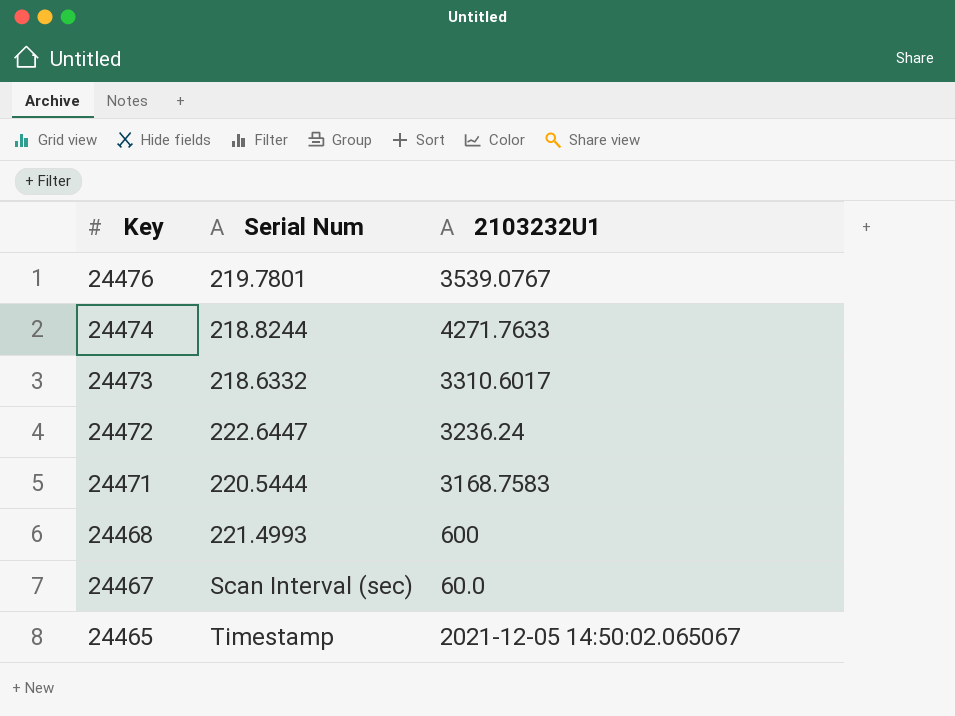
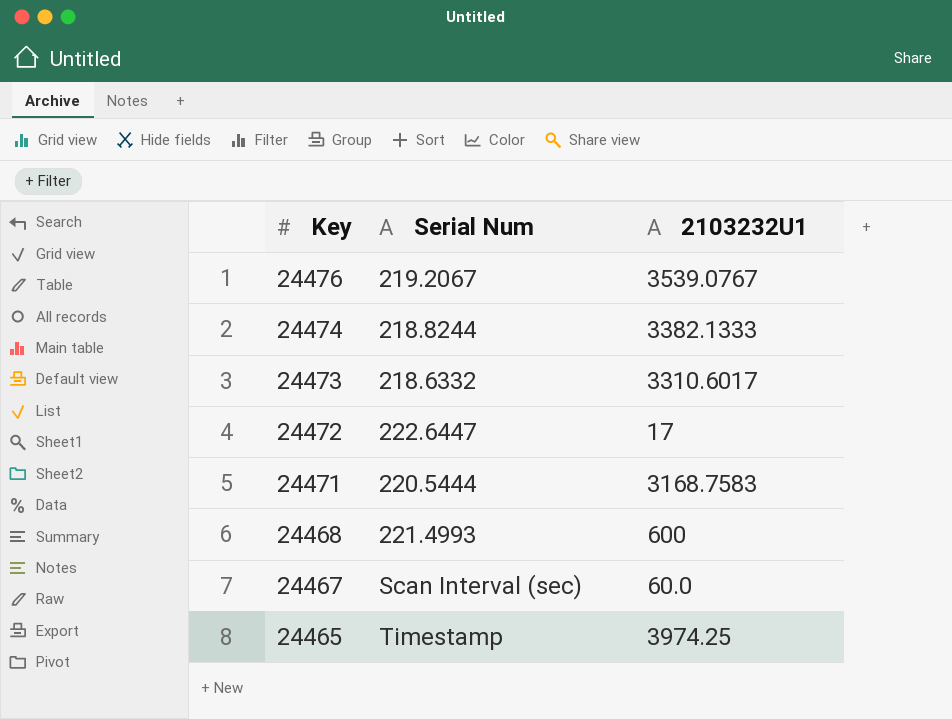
24476 | Serial Num: 219.7801 -> 219.2067
24474 | 2103232U1: 4271.7633 -> 3382.1333
24472 | 2103232U1: 3236.24 -> 17
24465 | 2103232U1: 2021-12-05 14:50:02.065067 -> 3974.25

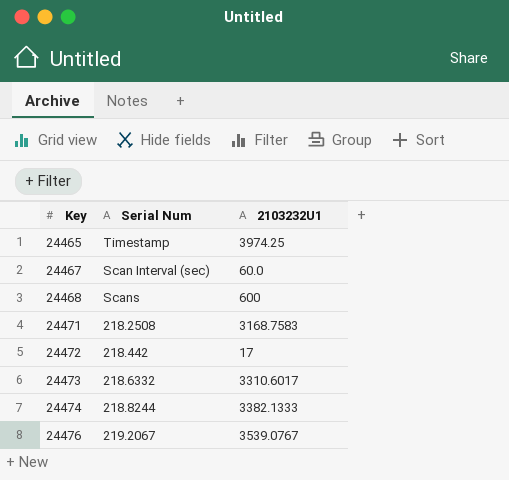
row order: Key descending -> Key ascending
24468 | Serial Num: 221.4993 -> Scans
24471 | Serial Num: 220.5444 -> 218.2508
24472 | Serial Num: 222.6447 -> 218.442

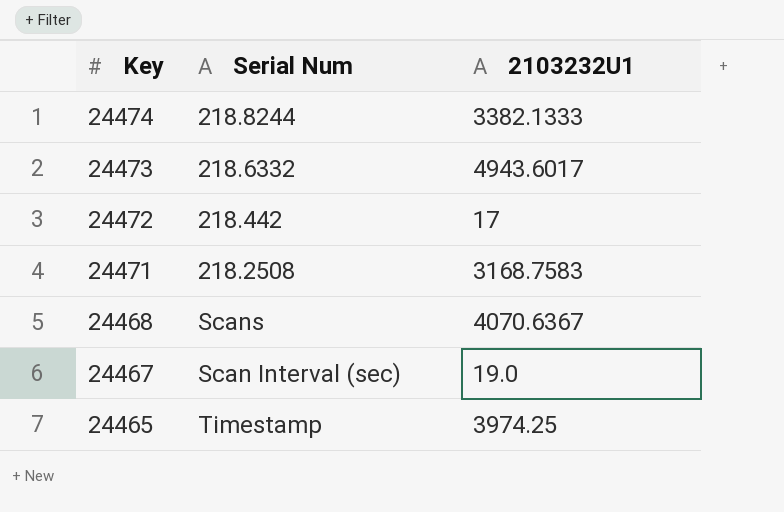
row order: Key ascending -> Key descending
row 24476: 219.2067 | 3539.0767 -> none
24473 | 2103232U1: 3310.6017 -> 4943.6017
24468 | 2103232U1: 600 -> 4070.6367
24467 | 2103232U1: 60.0 -> 19.0

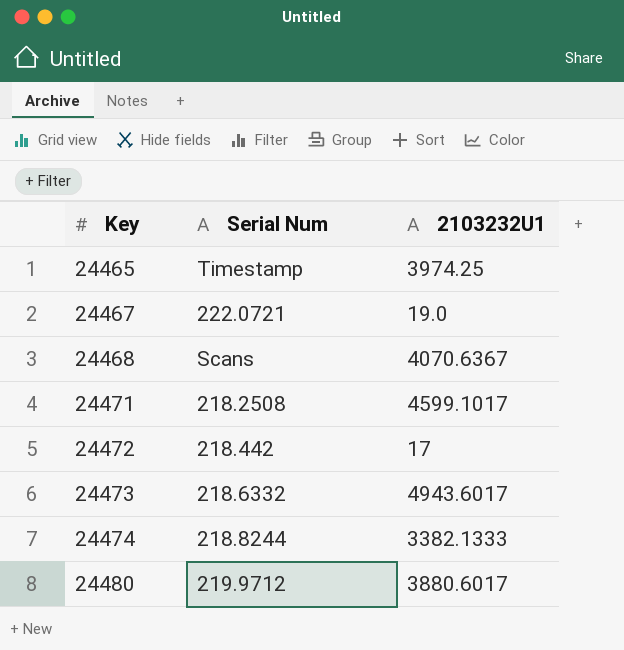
row order: Key descending -> Key ascending
24467 | Serial Num: Scan Interval (sec) -> 222.0721
24471 | 2103232U1: 3168.7583 -> 4599.1017
row 24480: none -> 219.9712 | 3880.6017

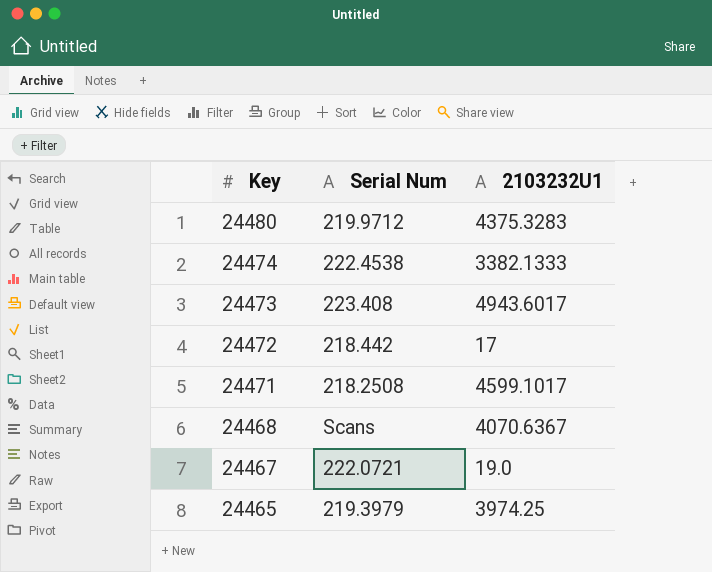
row order: Key ascending -> Key descending
24480 | 2103232U1: 3880.6017 -> 4375.3283
24474 | Serial Num: 218.8244 -> 222.4538
24473 | Serial Num: 218.6332 -> 223.408
24465 | Serial Num: Timestamp -> 219.3979

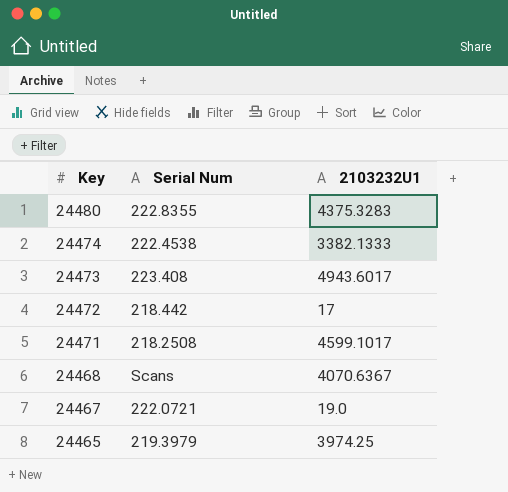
24480 | Serial Num: 219.9712 -> 222.8355

